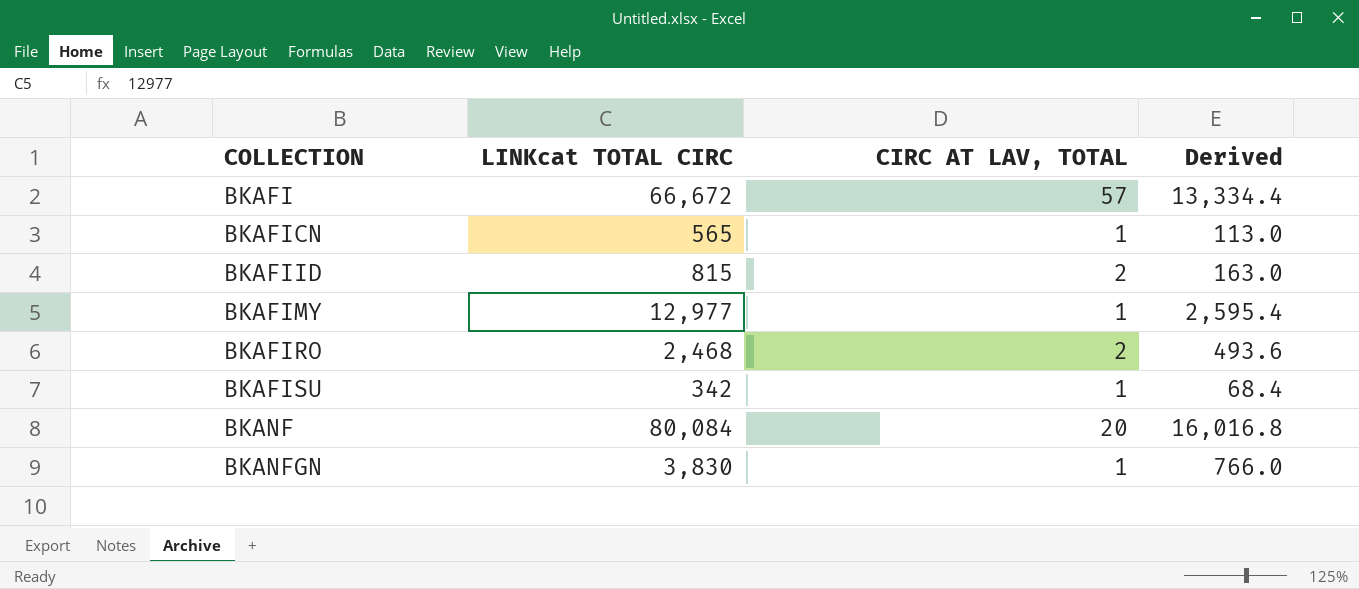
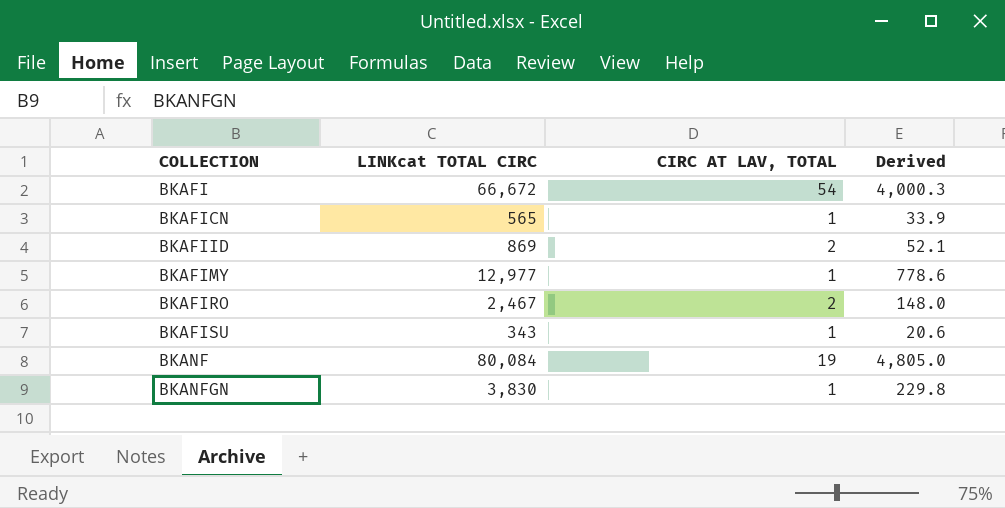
column Derived | formula: [LINKcat TOTAL CIRC] * 0.2 -> [LINKcat TOTAL CIRC] * 0.06
BKAFI | CIRC AT LAV, TOTAL: 57 -> 54
BKAFIID | LINKcat TOTAL CIRC: 815 -> 869
BKAFIRO | LINKcat TOTAL CIRC: 2,468 -> 2,467
BKAFISU | LINKcat TOTAL CIRC: 342 -> 343
BKANF | CIRC AT LAV, TOTAL: 20 -> 19

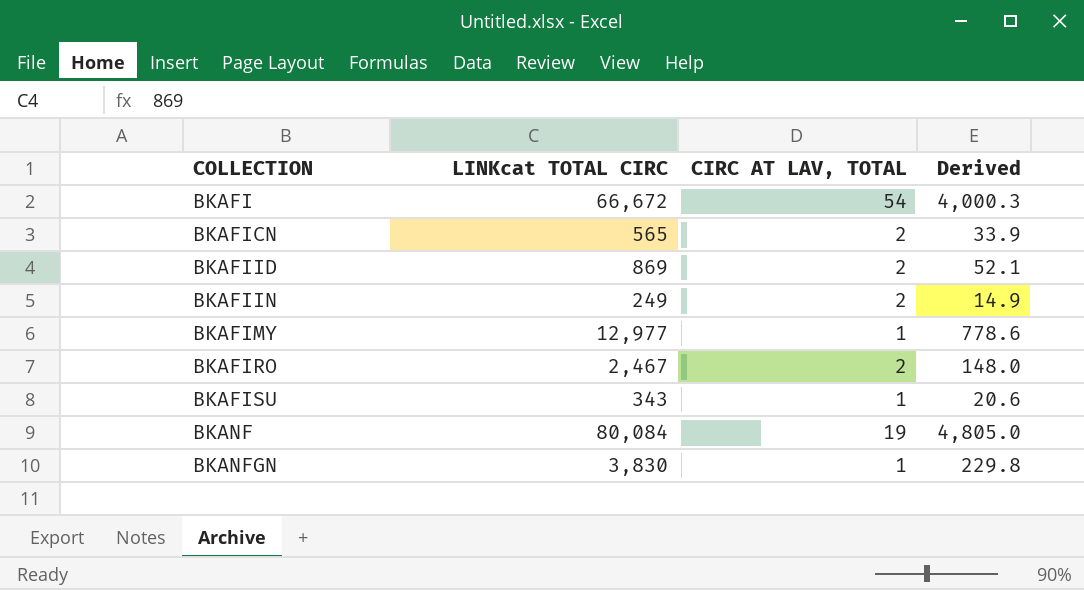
BKAFICN | CIRC AT LAV, TOTAL: 1 -> 2
row BKAFIIN: none -> 249 | 2 | 14.9

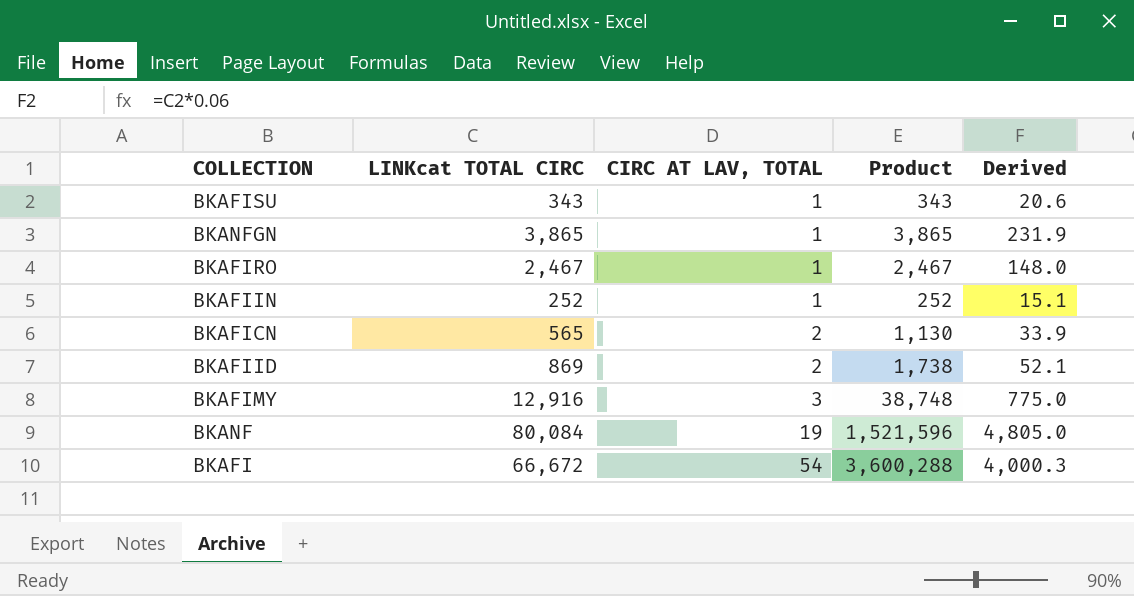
row order: COLLECTION ascending -> CIRC AT LAV, TOTAL ascending
column Product | formula: none -> [LINKcat TOTAL CIRC] * [CIRC AT LAV, TOTAL]
BKANFGN | LINKcat TOTAL CIRC: 3,830 -> 3,865
BKANFGN | Derived: 229.8 -> 231.9
BKAFIRO | CIRC AT LAV, TOTAL: 2 -> 1
BKAFIIN | LINKcat TOTAL CIRC: 249 -> 252
BKAFIIN | CIRC AT LAV, TOTAL: 2 -> 1
BKAFIIN | Derived: 14.9 -> 15.1
BKAFIMY | LINKcat TOTAL CIRC: 12,977 -> 12,916
BKAFIMY | CIRC AT LAV, TOTAL: 1 -> 3
BKAFIMY | Derived: 778.6 -> 775.0

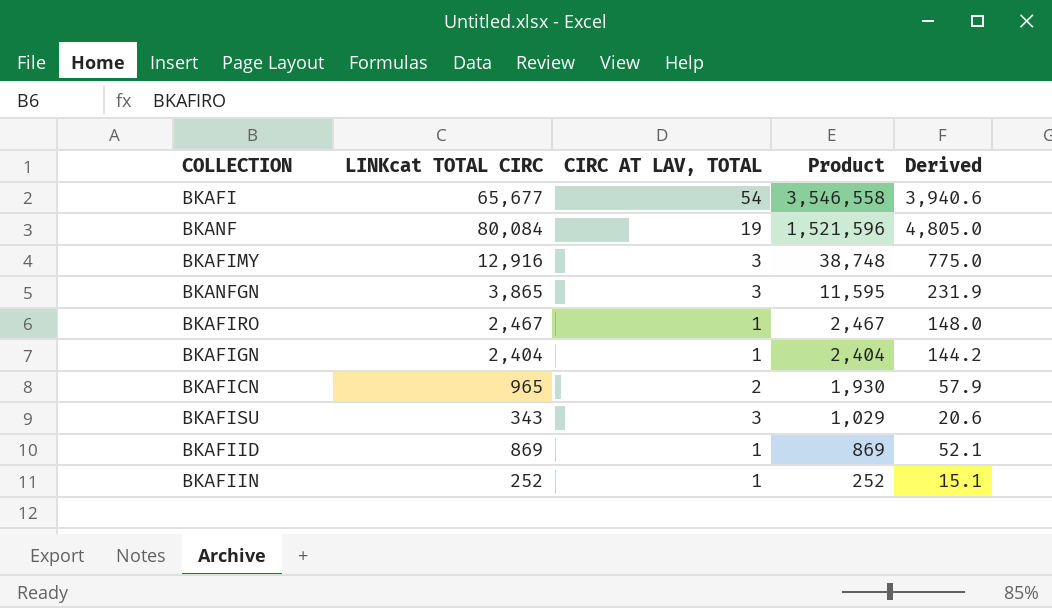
row order: CIRC AT LAV, TOTAL ascending -> Product descending
BKAFI | LINKcat TOTAL CIRC: 66,672 -> 65,677
BKAFI | Product: 3,600,288 -> 3,546,558
BKAFI | Derived: 4,000.3 -> 3,940.6
BKANFGN | CIRC AT LAV, TOTAL: 1 -> 3
BKANFGN | Product: 3,865 -> 11,595
row BKAFIGN: none -> 2,404 | 1 | 2,404 | 144.2
BKAFICN | LINKcat TOTAL CIRC: 565 -> 965
BKAFICN | Product: 1,130 -> 1,930
BKAFICN | Derived: 33.9 -> 57.9
BKAFISU | CIRC AT LAV, TOTAL: 1 -> 3
BKAFISU | Product: 343 -> 1,029
BKAFIID | CIRC AT LAV, TOTAL: 2 -> 1
BKAFIID | Product: 1,738 -> 869

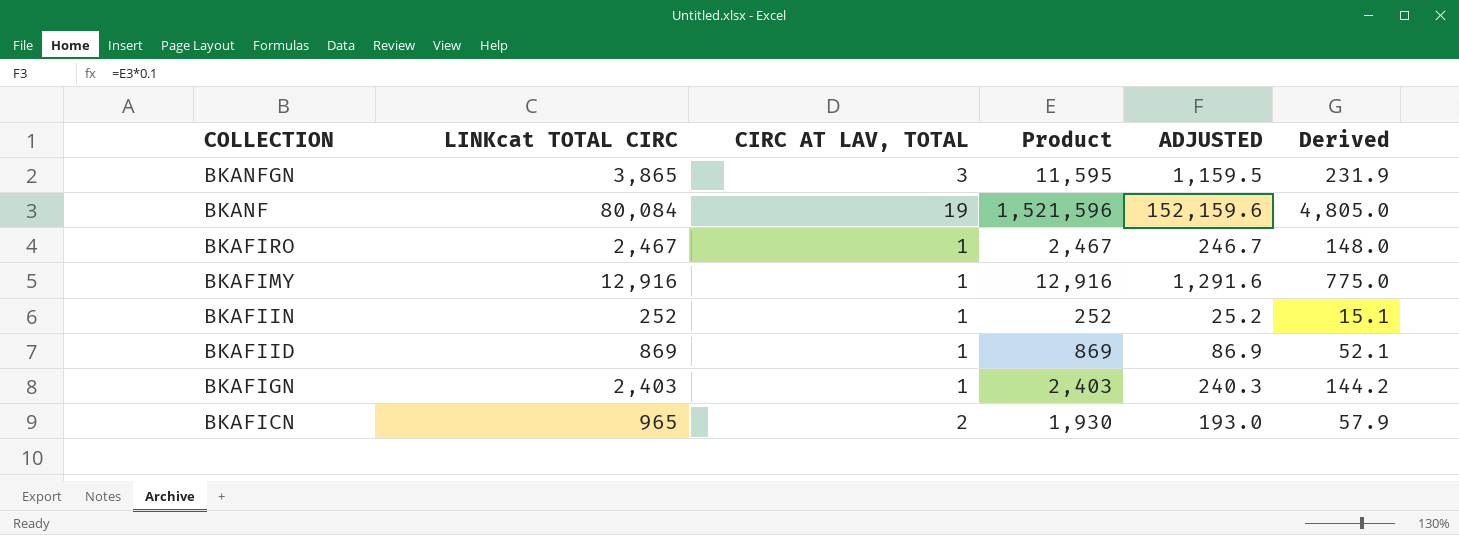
row order: Product descending -> COLLECTION descending
column ADJUSTED | formula: none -> [Product] * 0.1
row BKAFI: 65,677 | 54 | 3,546,558 | 3,940.6 -> none
row BKAFISU: 343 | 3 | 1,029 | 20.6 -> none
BKAFIMY | CIRC AT LAV, TOTAL: 3 -> 1
BKAFIMY | Product: 38,748 -> 12,916
BKAFIGN | LINKcat TOTAL CIRC: 2,404 -> 2,403
BKAFIGN | Product: 2,404 -> 2,403

